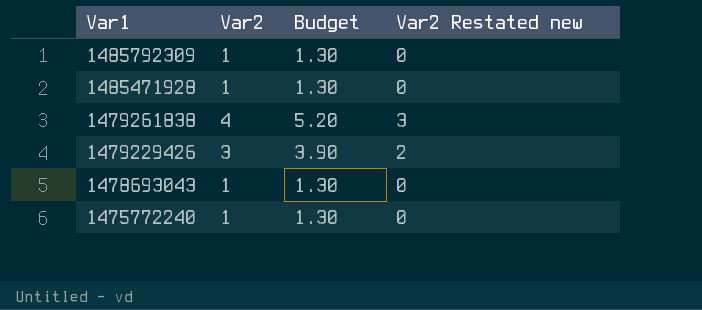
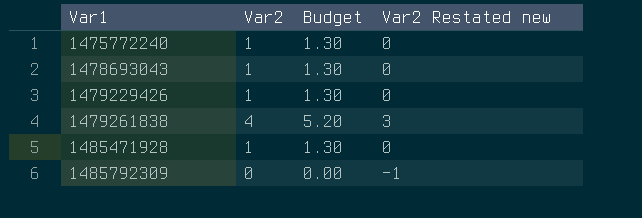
row order: Var1 descending -> Var1 ascending
1479229426 | Var2: 3 -> 1
1479229426 | Budget: 3.90 -> 1.30
1479229426 | Var2 Restated new: 2 -> 0
1485792309 | Var2: 1 -> 0
1485792309 | Budget: 1.30 -> 0.00
1485792309 | Var2 Restated new: 0 -> -1

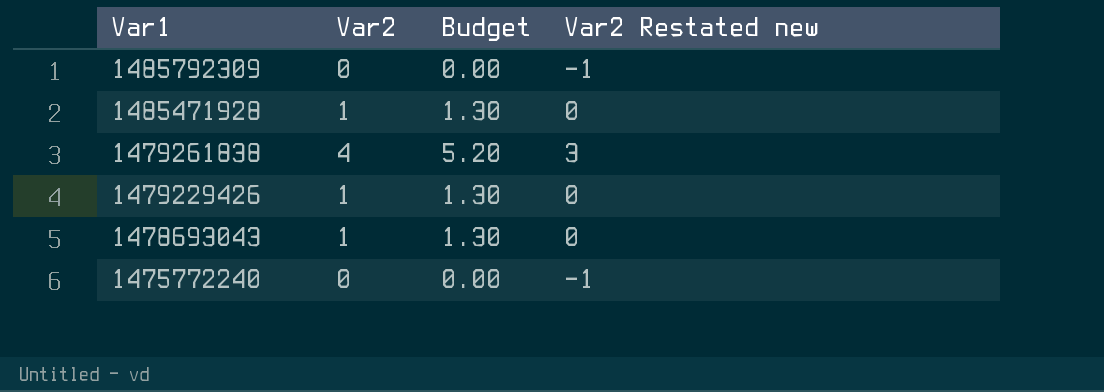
row order: Var1 ascending -> Var1 descending
1475772240 | Var2: 1 -> 0
1475772240 | Budget: 1.30 -> 0.00
1475772240 | Var2 Restated new: 0 -> -1

